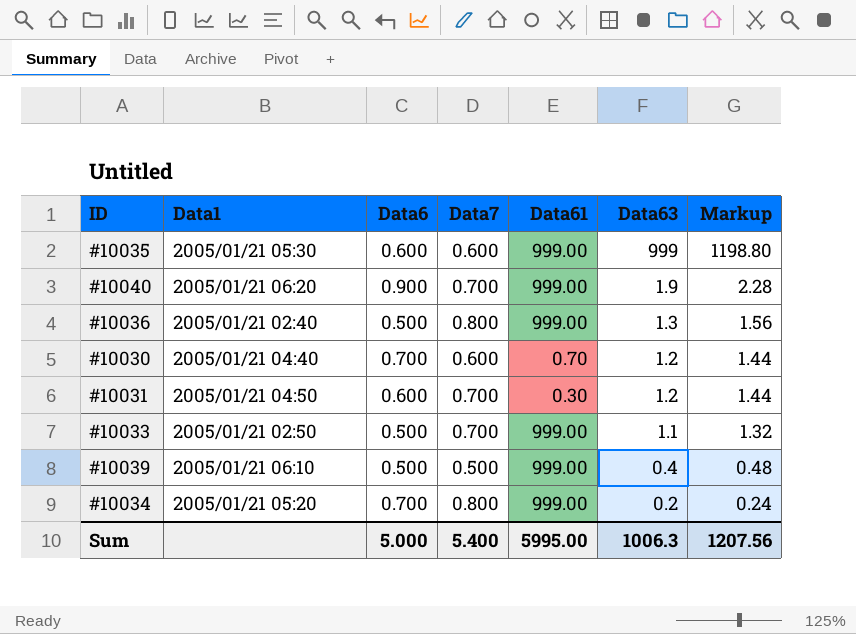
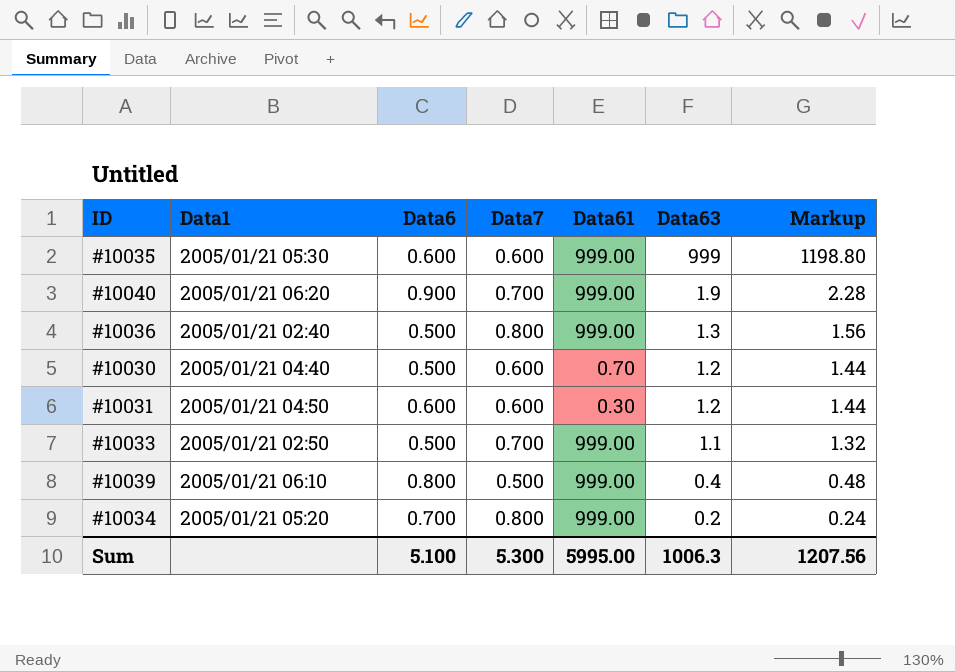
#10030 | Data6: 0.700 -> 0.500
#10031 | Data7: 0.700 -> 0.600
#10039 | Data6: 0.500 -> 0.800
Sum | Data6: 5.000 -> 5.100
Sum | Data7: 5.400 -> 5.300

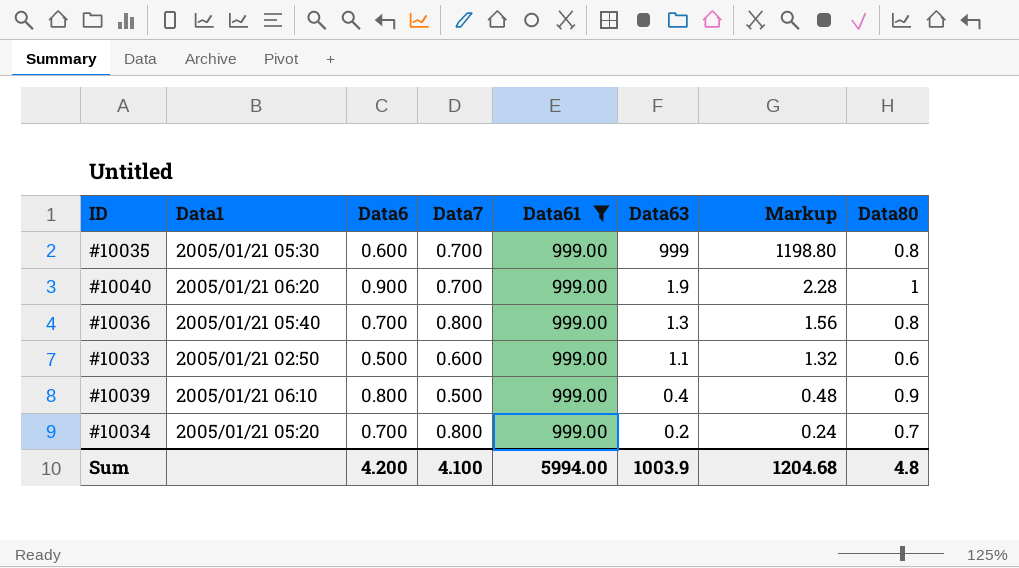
filter: none -> Data61 = 999.00
column Data80 | position: none -> 8
#10035 | Data7: 0.600 -> 0.700
#10036 | Data1: 2005/01/21 02:40 -> 2005/01/21 05:40
#10036 | Data6: 0.500 -> 0.700
#10033 | Data7: 0.700 -> 0.600
Sum | Data6: 5.100 -> 4.200
Sum | Data7: 5.300 -> 4.100
Sum | Data61: 5995.00 -> 5994.00
Sum | Data63: 1006.3 -> 1003.9
Sum | Markup: 1207.56 -> 1204.68

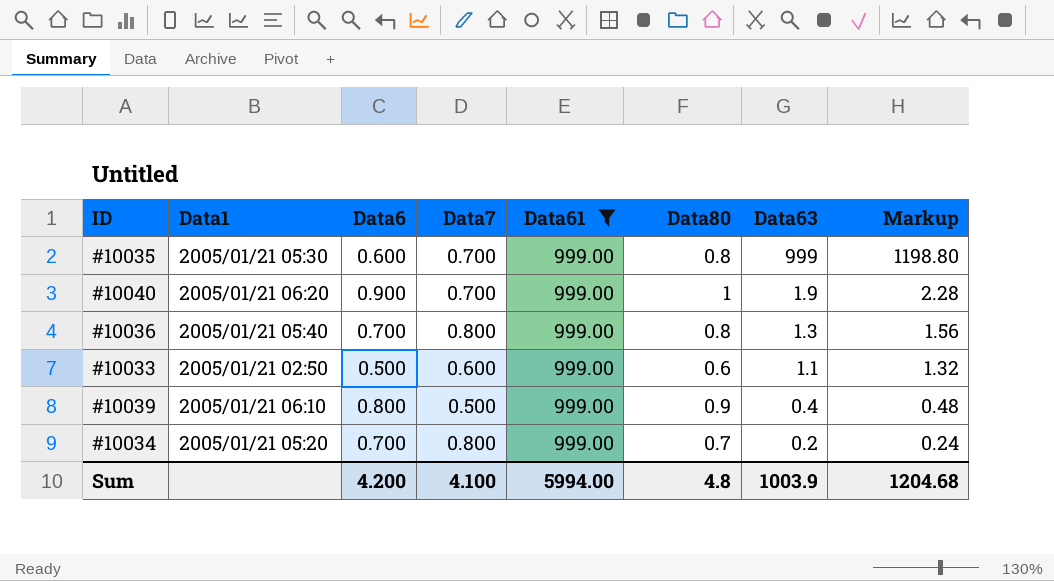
column Data80 | position: 8 -> 6

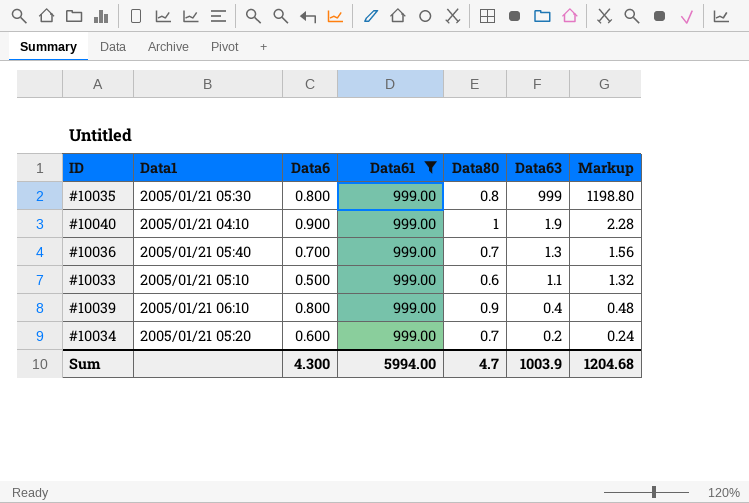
column Data7 | position: 4 -> none
#10035 | Data6: 0.600 -> 0.800
#10040 | Data1: 2005/01/21 06:20 -> 2005/01/21 04:10
#10036 | Data80: 0.8 -> 0.7
#10033 | Data1: 2005/01/21 02:50 -> 2005/01/21 05:10
#10034 | Data6: 0.700 -> 0.600
Sum | Data6: 4.200 -> 4.300
Sum | Data80: 4.8 -> 4.7

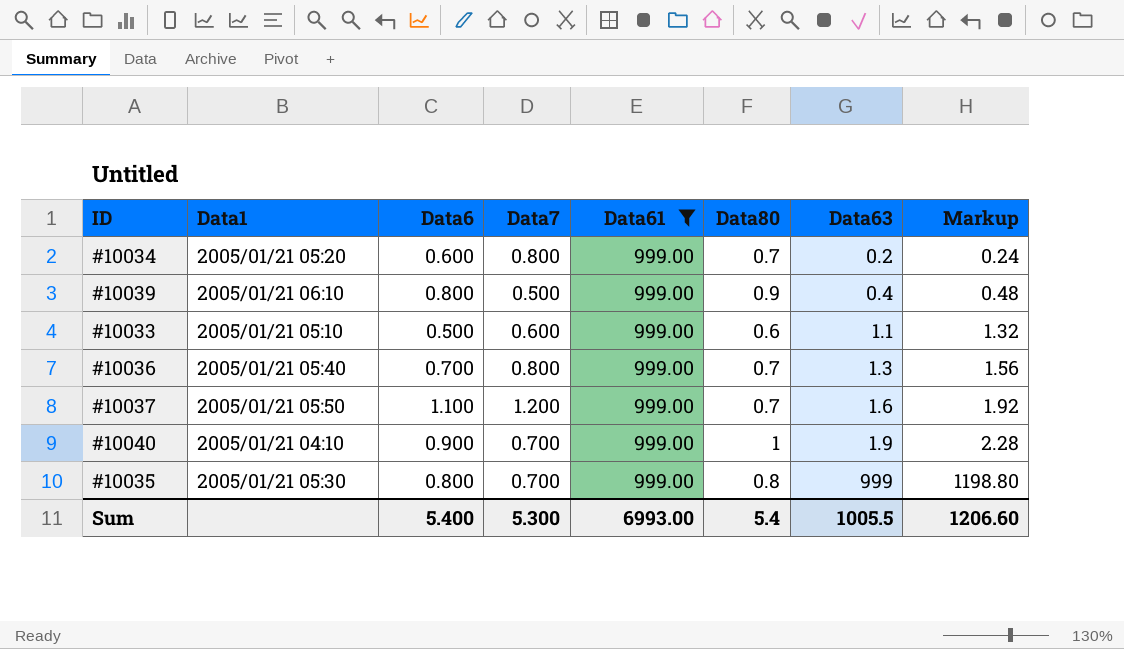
row order: Data63 descending -> Data63 ascending
column Data7 | position: none -> 4
row #10037: none -> 2005/01/21 05:50 | 1.100 | 1.200 | 999.00 | 0.7 | 1.6 | 1.92
Sum | Data6: 4.300 -> 5.400
Sum | Data61: 5994.00 -> 6993.00
Sum | Data80: 4.7 -> 5.4
Sum | Data63: 1003.9 -> 1005.5
Sum | Markup: 1204.68 -> 1206.60

